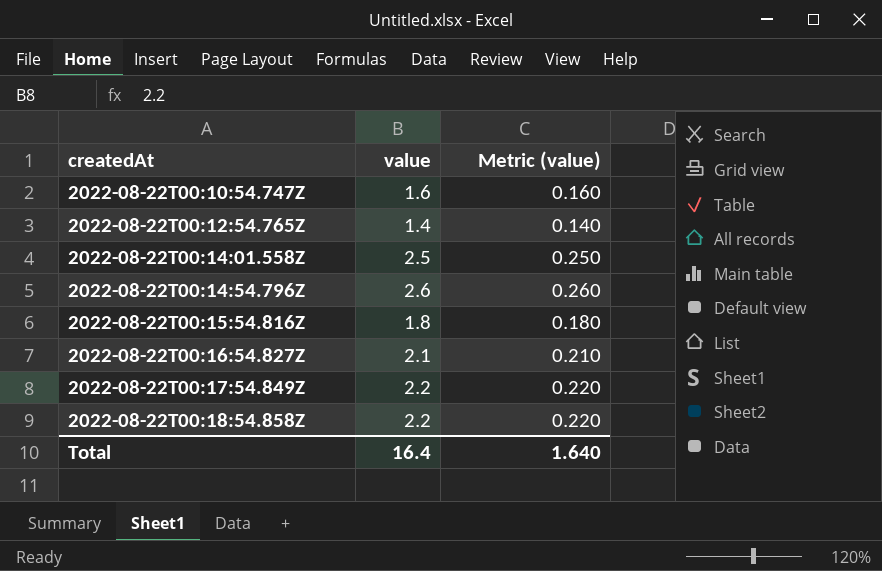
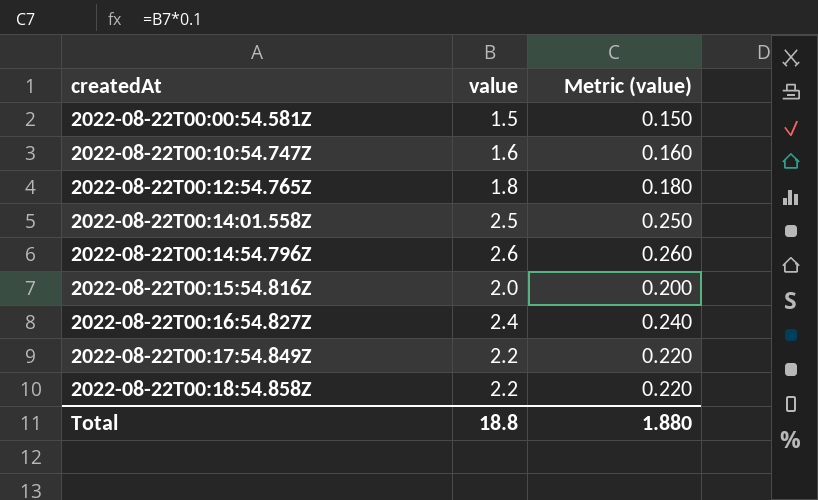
row 2022-08-22T00:00:54.581Z: none -> 1.5 | 0.150
2022-08-22T00:12:54.765Z | value: 1.4 -> 1.8
2022-08-22T00:12:54.765Z | Metric (value): 0.140 -> 0.180
2022-08-22T00:15:54.816Z | value: 1.8 -> 2.0
2022-08-22T00:15:54.816Z | Metric (value): 0.180 -> 0.200
2022-08-22T00:16:54.827Z | value: 2.1 -> 2.4
2022-08-22T00:16:54.827Z | Metric (value): 0.210 -> 0.240
Total | value: 16.4 -> 18.8
Total | Metric (value): 1.640 -> 1.880

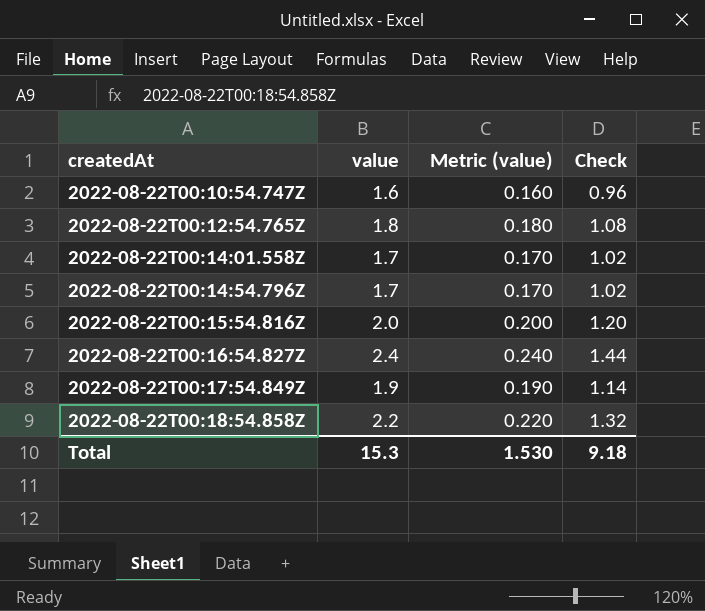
column Check | formula: none -> [value] * 0.6
row 2022-08-22T00:00:54.581Z: 1.5 | 0.150 -> none
2022-08-22T00:14:01.558Z | value: 2.5 -> 1.7
2022-08-22T00:14:01.558Z | Metric (value): 0.250 -> 0.170
2022-08-22T00:14:54.796Z | value: 2.6 -> 1.7
2022-08-22T00:14:54.796Z | Metric (value): 0.260 -> 0.170
2022-08-22T00:17:54.849Z | value: 2.2 -> 1.9
2022-08-22T00:17:54.849Z | Metric (value): 0.220 -> 0.190
Total | value: 18.8 -> 15.3
Total | Metric (value): 1.880 -> 1.530

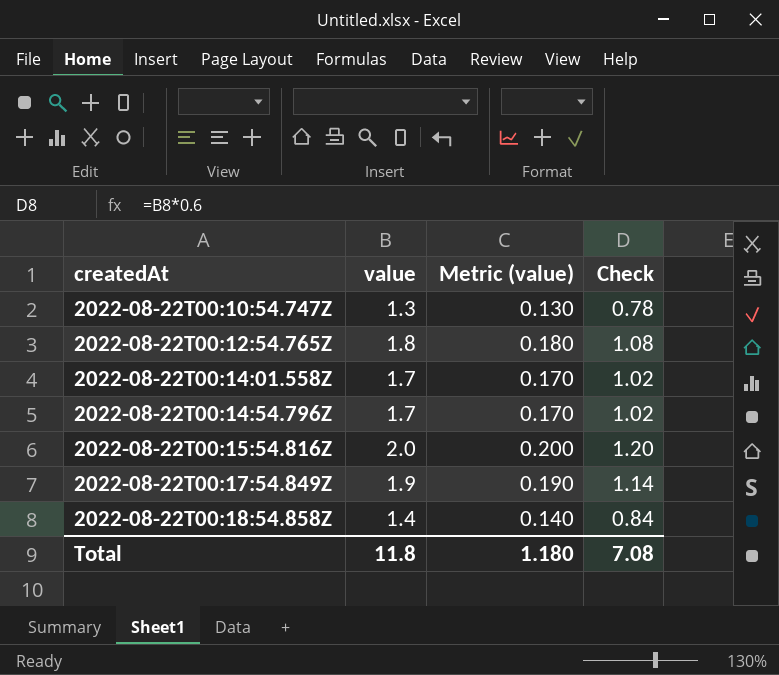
row 2022-08-22T00:16:54.827Z: 2.4 | 0.240 | 1.44 -> none
2022-08-22T00:10:54.747Z | value: 1.6 -> 1.3
2022-08-22T00:10:54.747Z | Metric (value): 0.160 -> 0.130
2022-08-22T00:10:54.747Z | Check: 0.96 -> 0.78
2022-08-22T00:18:54.858Z | value: 2.2 -> 1.4
2022-08-22T00:18:54.858Z | Metric (value): 0.220 -> 0.140
2022-08-22T00:18:54.858Z | Check: 1.32 -> 0.84
Total | value: 15.3 -> 11.8
Total | Metric (value): 1.530 -> 1.180
Total | Check: 9.18 -> 7.08

